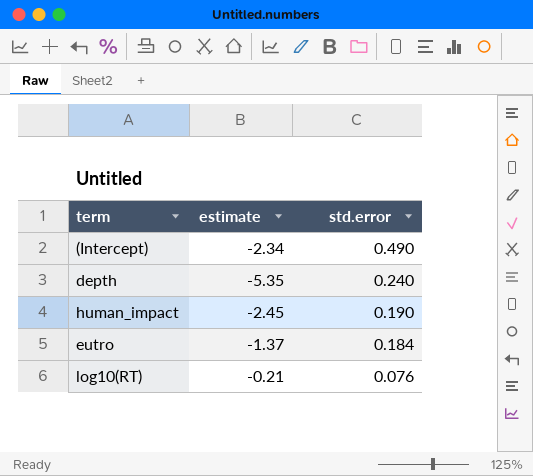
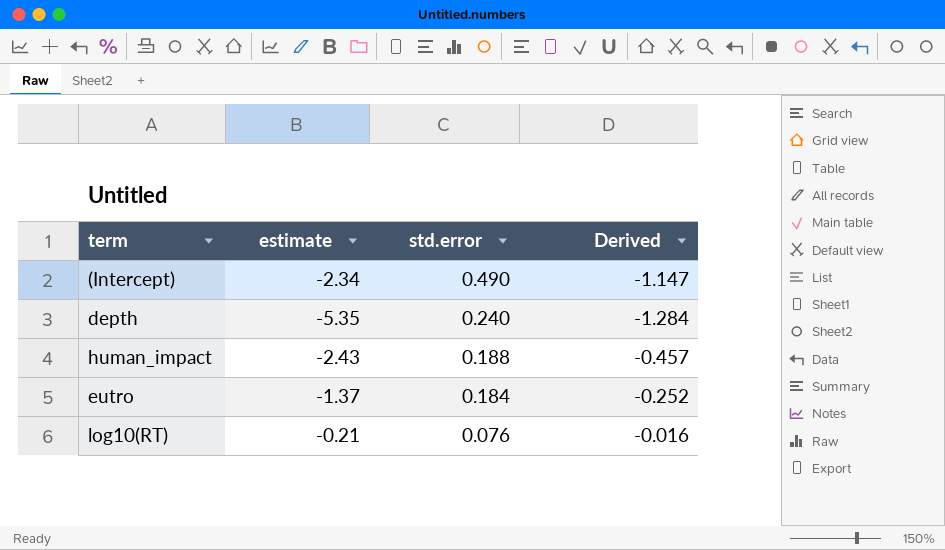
column Derived | formula: none -> [estimate] * [std.error]
human_impact | estimate: -2.45 -> -2.43
human_impact | std.error: 0.190 -> 0.188

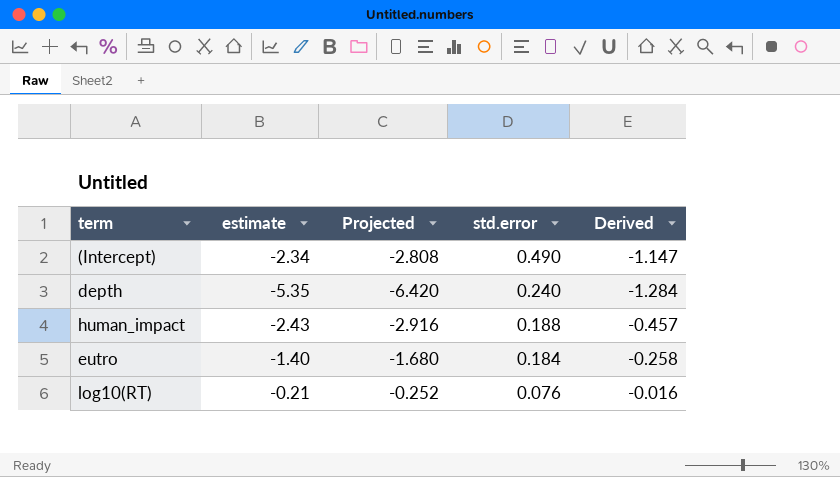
column Projected | formula: none -> [estimate] * 1.2
eutro | estimate: -1.37 -> -1.40
eutro | Derived: -0.252 -> -0.258

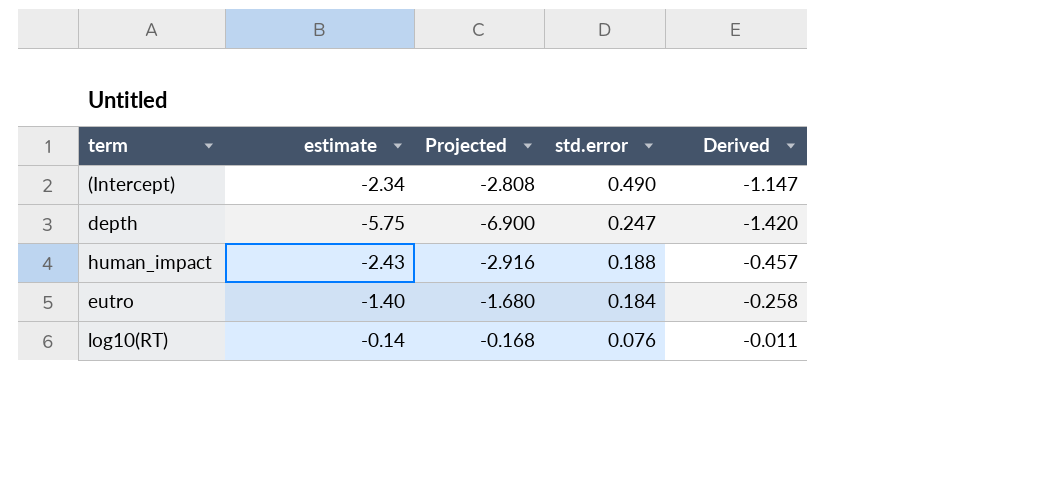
depth | estimate: -5.35 -> -5.75
depth | Projected: -6.420 -> -6.900
depth | std.error: 0.240 -> 0.247
depth | Derived: -1.284 -> -1.420
log10(RT) | estimate: -0.21 -> -0.14
log10(RT) | Projected: -0.252 -> -0.168
log10(RT) | Derived: -0.016 -> -0.011

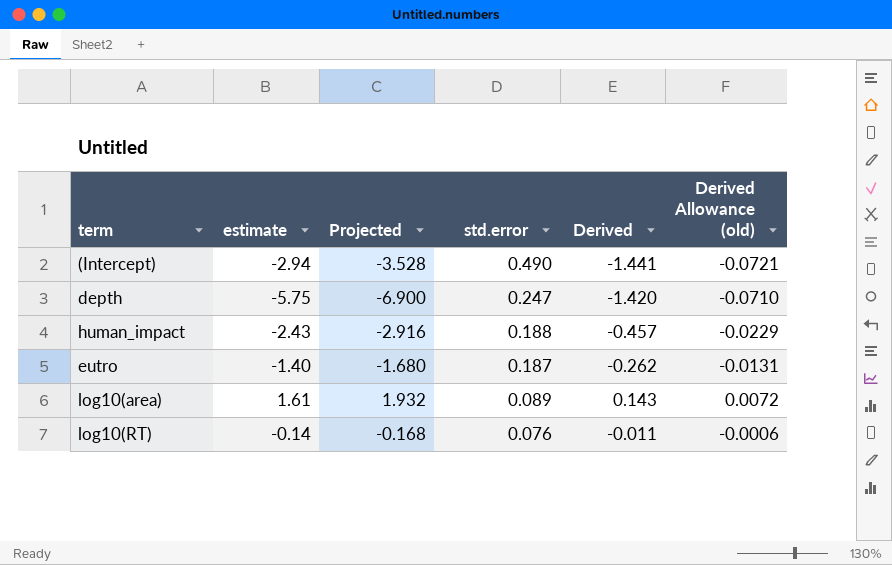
column Derived Allowance (old) | formula: none -> [Derived] * 0.05
(Intercept) | estimate: -2.34 -> -2.94
(Intercept) | Projected: -2.808 -> -3.528
(Intercept) | Derived: -1.147 -> -1.441
eutro | std.error: 0.184 -> 0.187
eutro | Derived: -0.258 -> -0.262
row log10(area): none -> 1.61 | 1.932 | 0.089 | 0.143 | 0.0072

